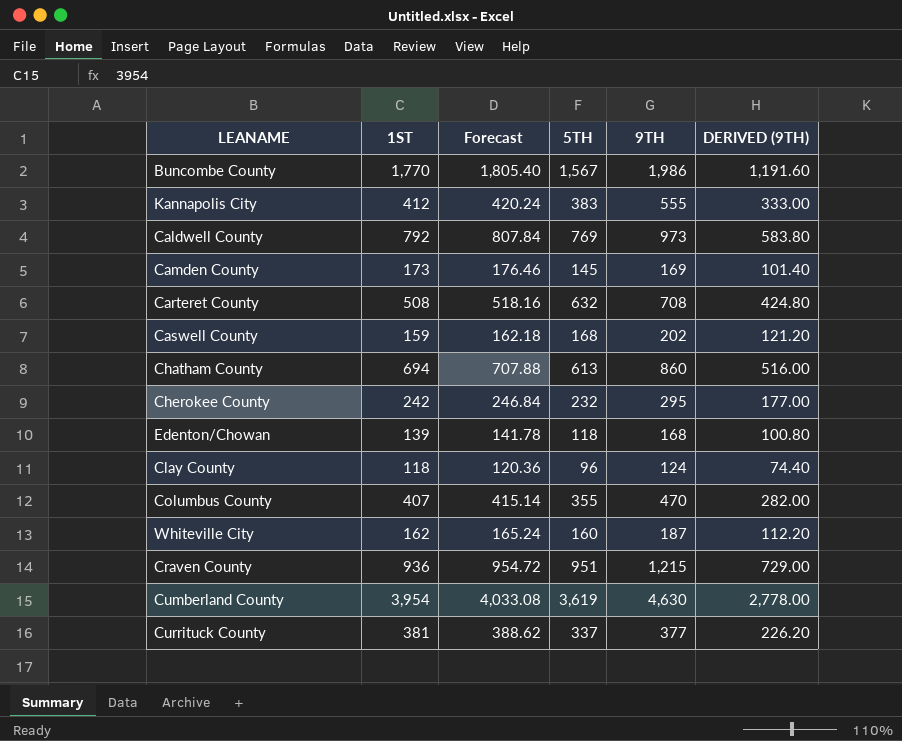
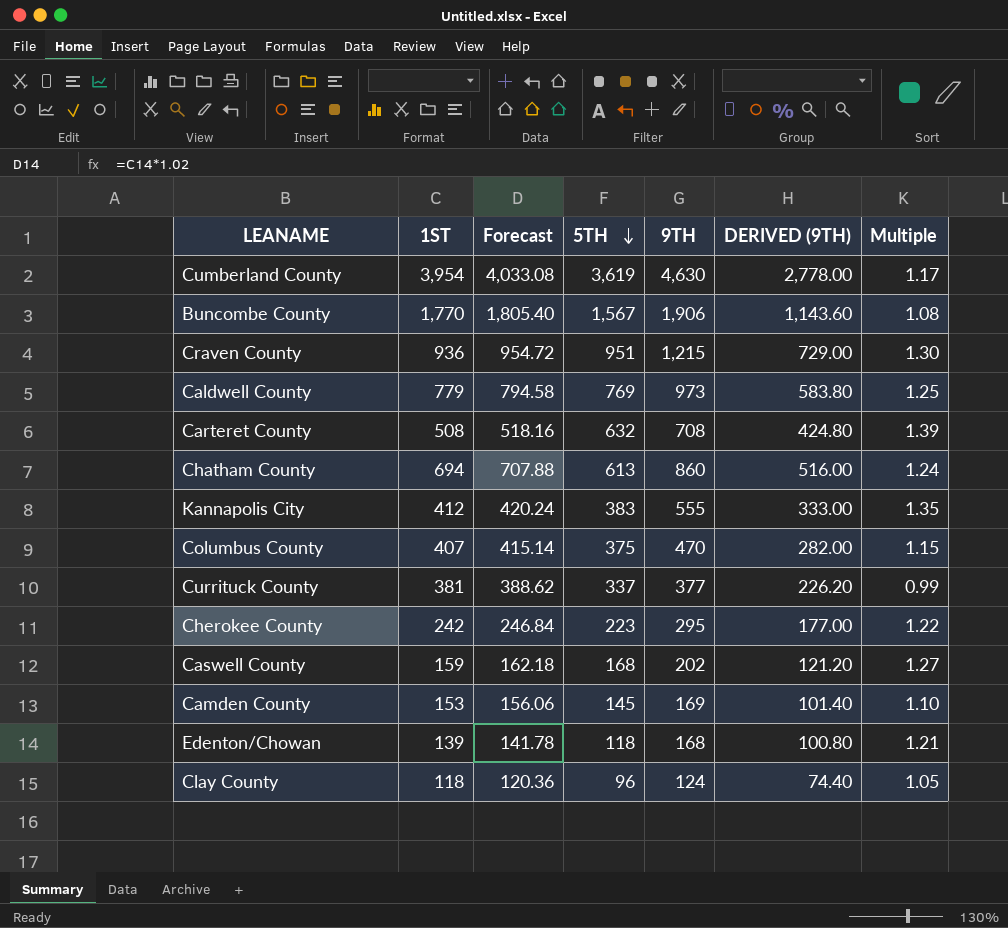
row order: none -> 5TH descending
column Multiple | formula: none -> [9TH] / [1ST]
row Whiteville City: 162 | 165.24 | 160 | 187 | 112.20 -> none
Buncombe County | 9TH: 1,986 -> 1,906
Buncombe County | DERIVED (9TH): 1,191.60 -> 1,143.60
Caldwell County | 1ST: 792 -> 779
Caldwell County | Forecast: 807.84 -> 794.58
Columbus County | 5TH: 355 -> 375
Cherokee County | 5TH: 232 -> 223
Camden County | 1ST: 173 -> 153
Camden County | Forecast: 176.46 -> 156.06

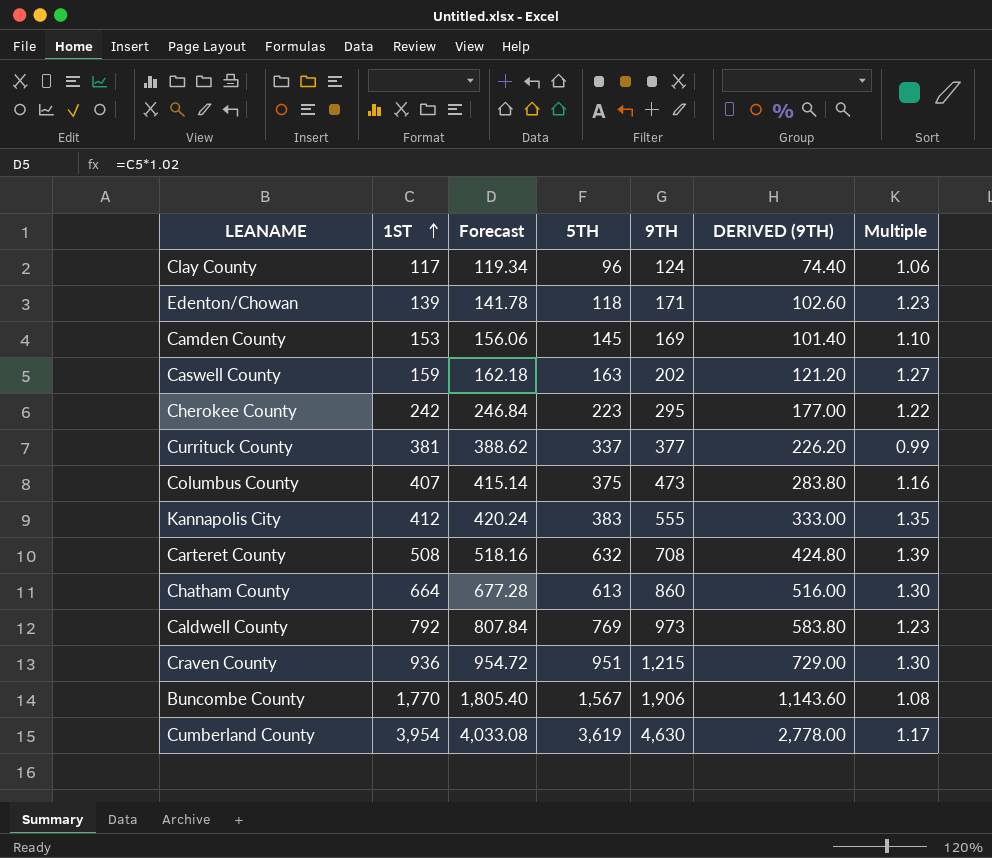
row order: 5TH descending -> 1ST ascending
Clay County | 1ST: 118 -> 117
Clay County | Forecast: 120.36 -> 119.34
Clay County | Multiple: 1.05 -> 1.06
Edenton/Chowan | 9TH: 168 -> 171
Edenton/Chowan | DERIVED (9TH): 100.80 -> 102.60
Edenton/Chowan | Multiple: 1.21 -> 1.23
Caswell County | 5TH: 168 -> 163
Columbus County | 9TH: 470 -> 473
Columbus County | DERIVED (9TH): 282.00 -> 283.80
Columbus County | Multiple: 1.15 -> 1.16
Chatham County | 1ST: 694 -> 664
Chatham County | Forecast: 707.88 -> 677.28
Chatham County | Multiple: 1.24 -> 1.30
Caldwell County | 1ST: 779 -> 792
Caldwell County | Forecast: 794.58 -> 807.84
Caldwell County | Multiple: 1.25 -> 1.23

